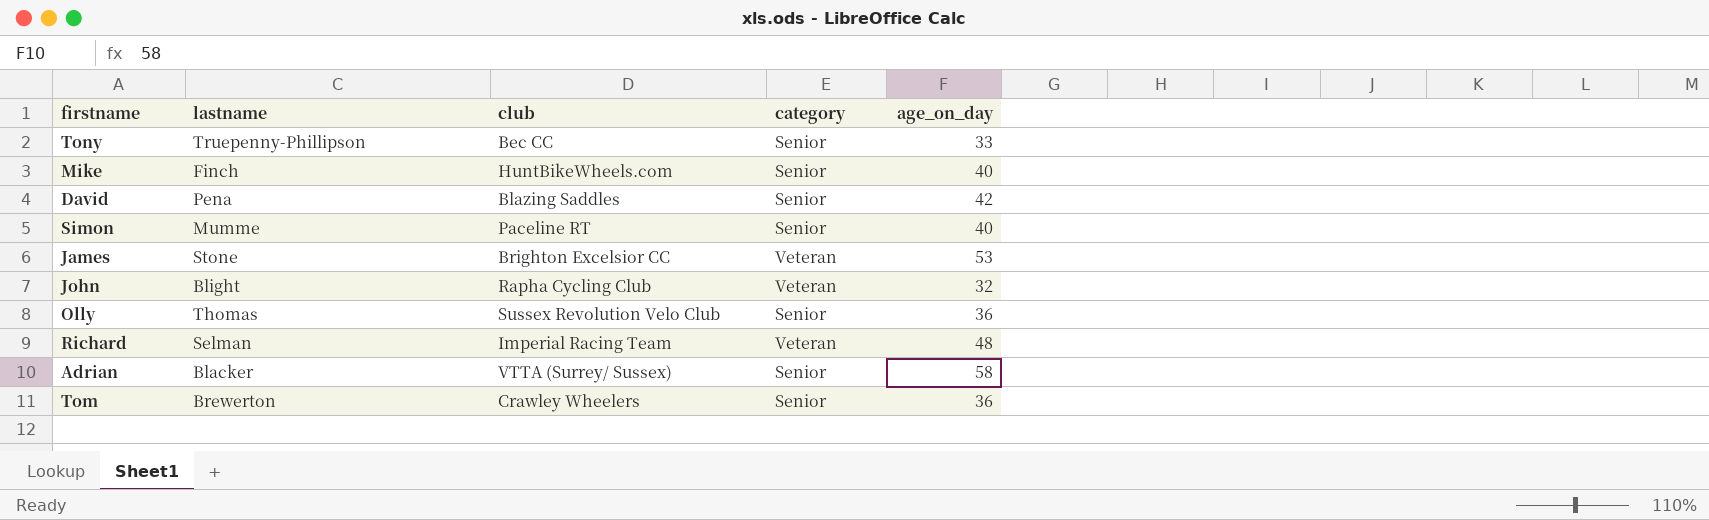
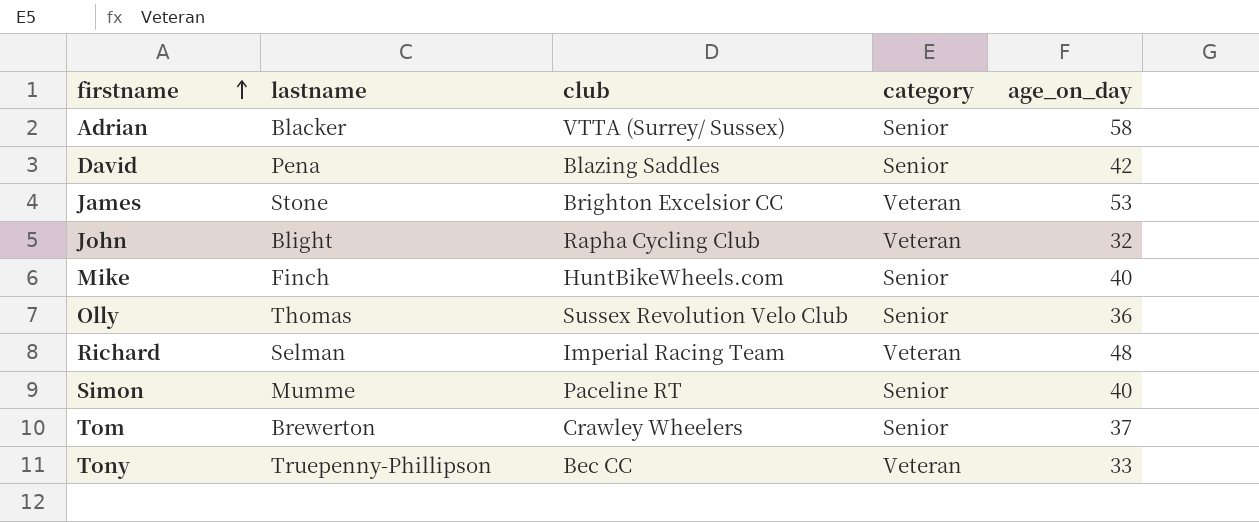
row order: none -> firstname ascending
Tom | age_on_day: 36 -> 37
Tony | category: Senior -> Veteran

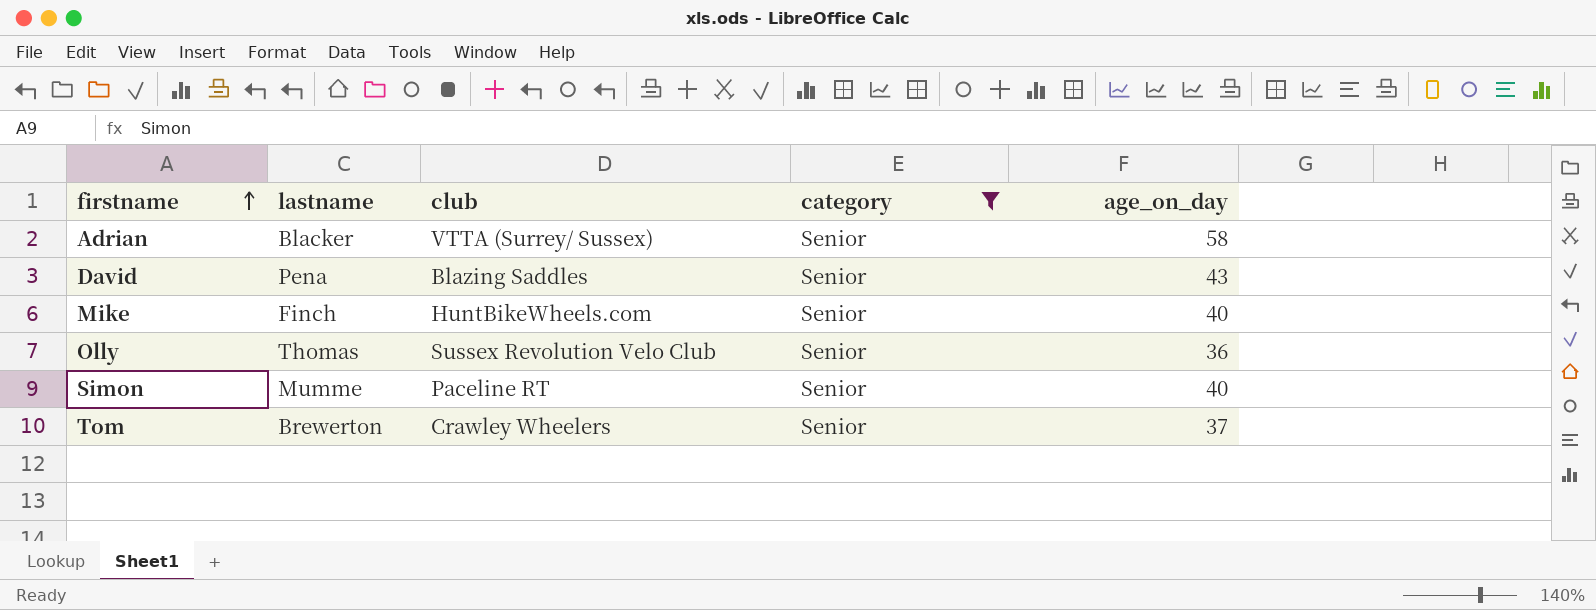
filter: none -> category = Senior
David | age_on_day: 42 -> 43

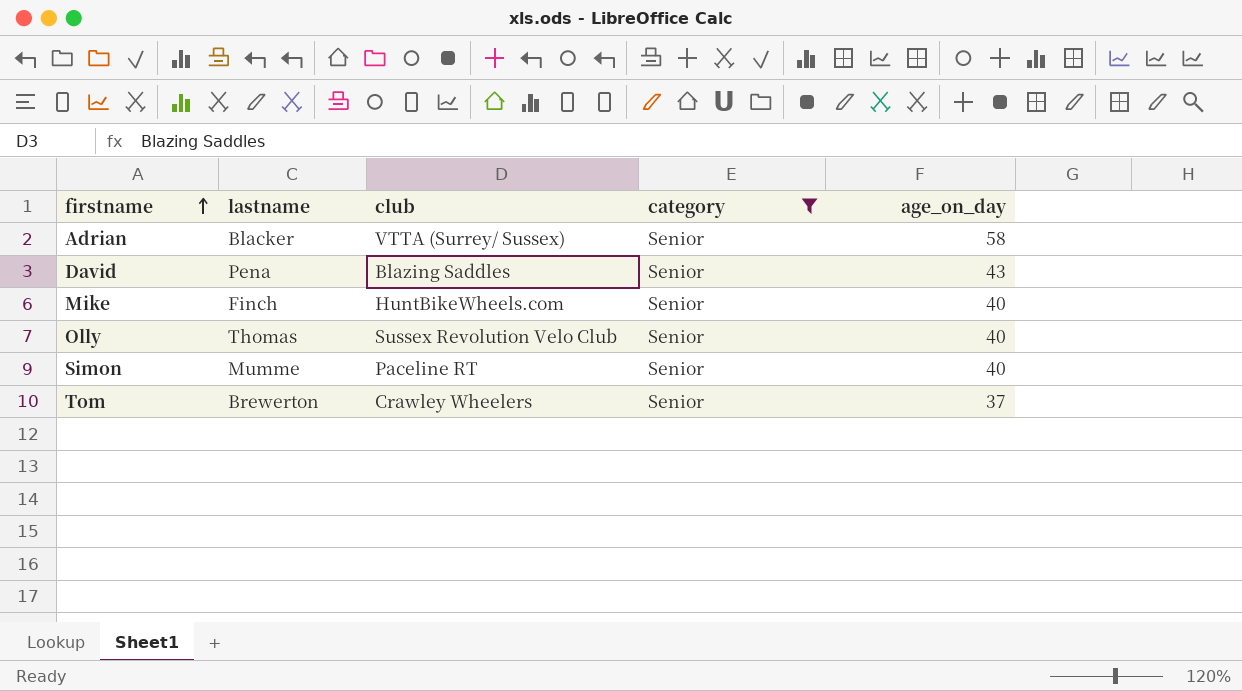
Olly | age_on_day: 36 -> 40

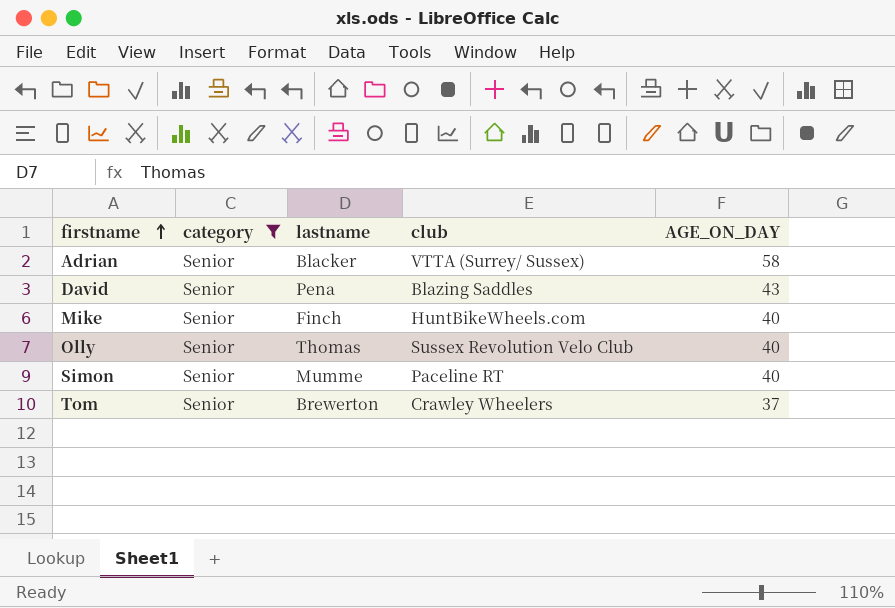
column category | position: 4 -> 2
column name: age_on_day -> AGE_ON_DAY

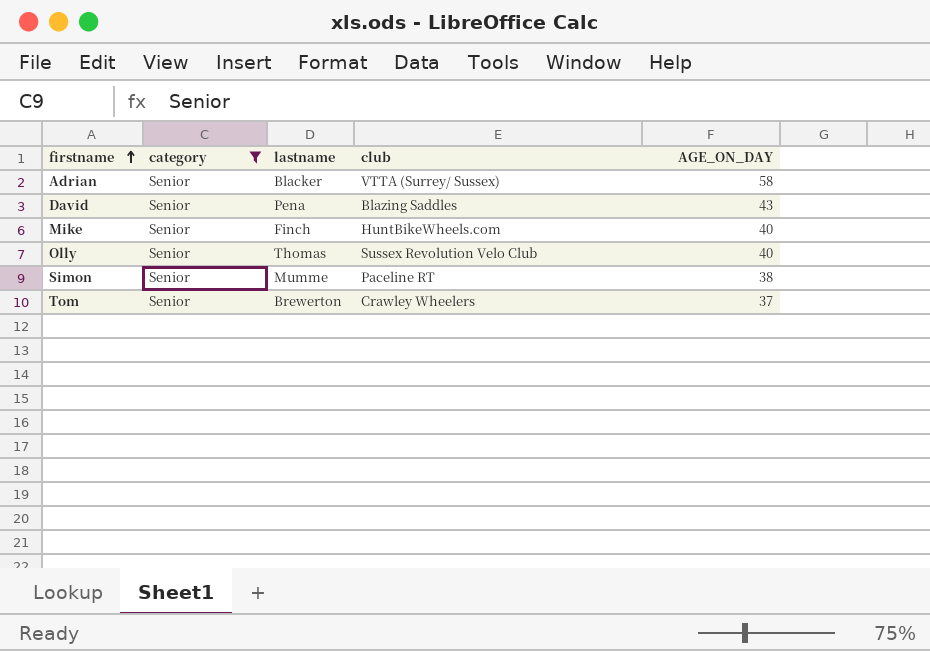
Simon | AGE_ON_DAY: 40 -> 38

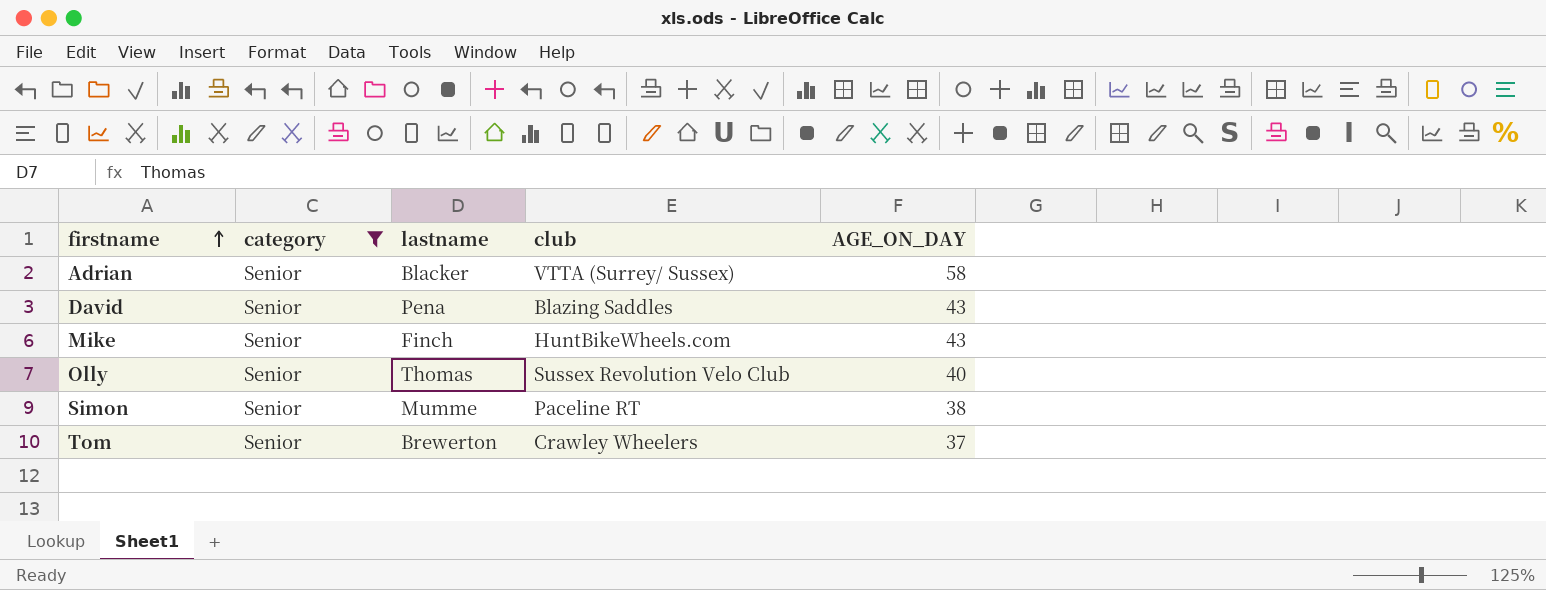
Mike | AGE_ON_DAY: 40 -> 43

